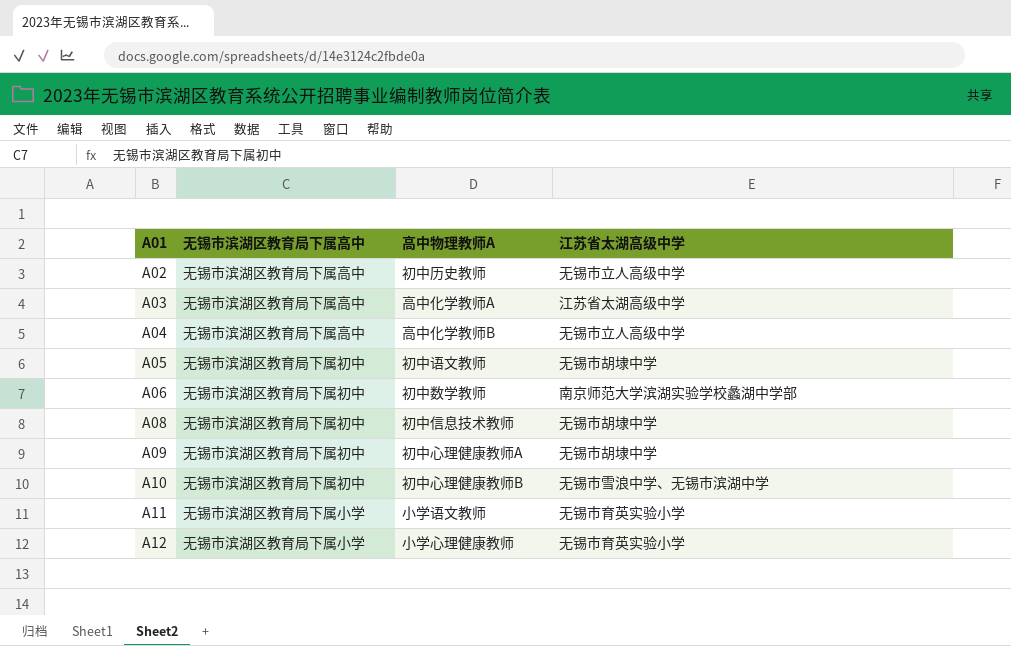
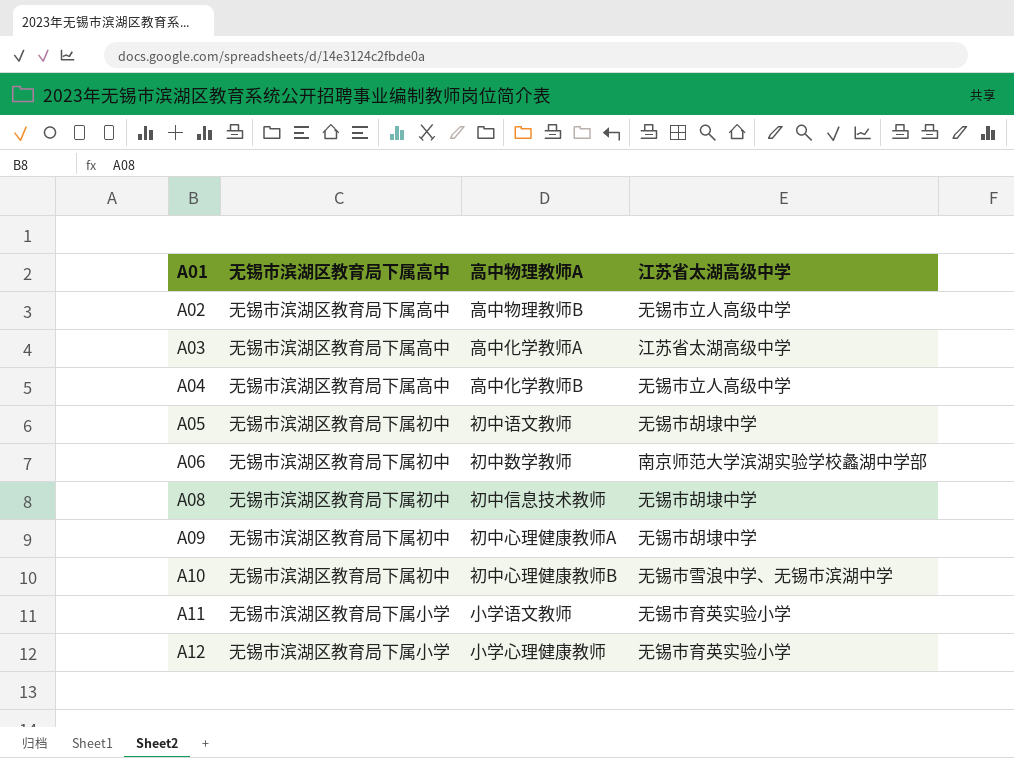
A02 | 高中物理教师A: 初中历史教师 -> 高中物理教师B

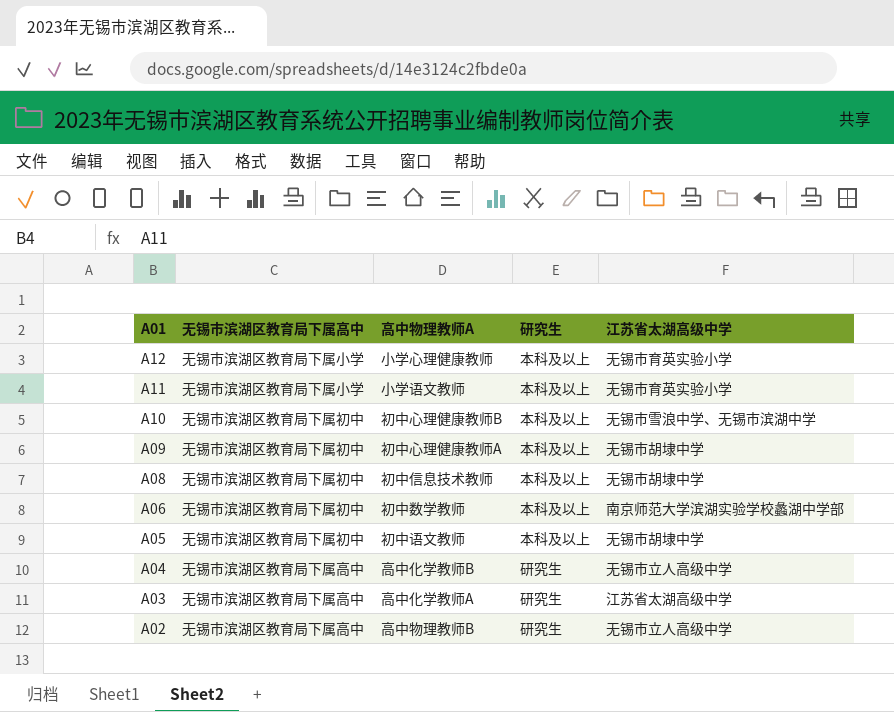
row order: A01 ascending -> A01 descending
column 研究生 | position: none -> 4

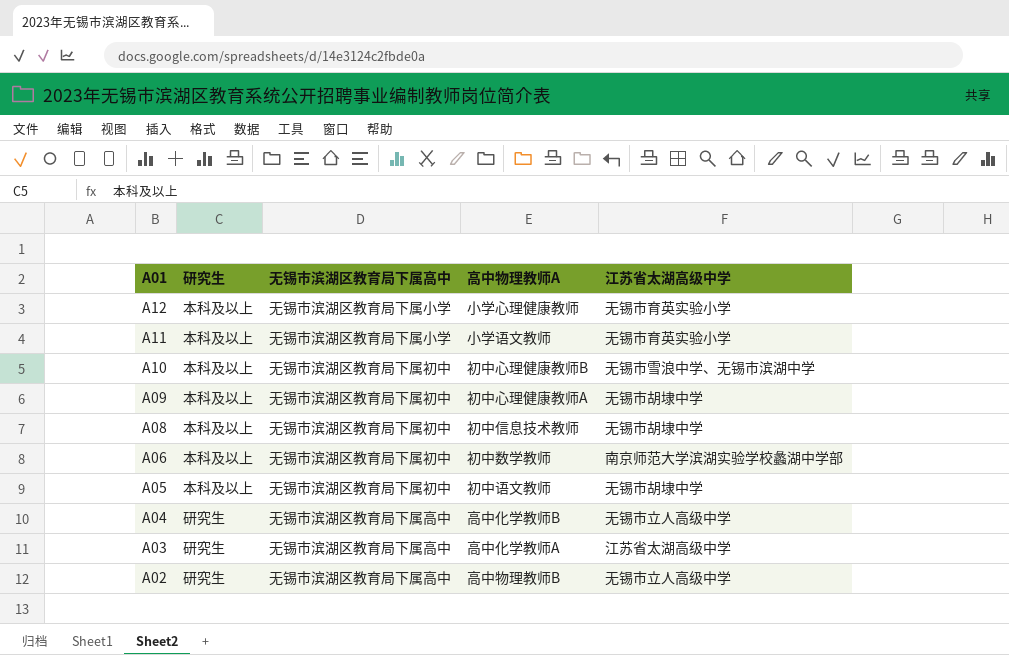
column 研究生 | position: 4 -> 2

